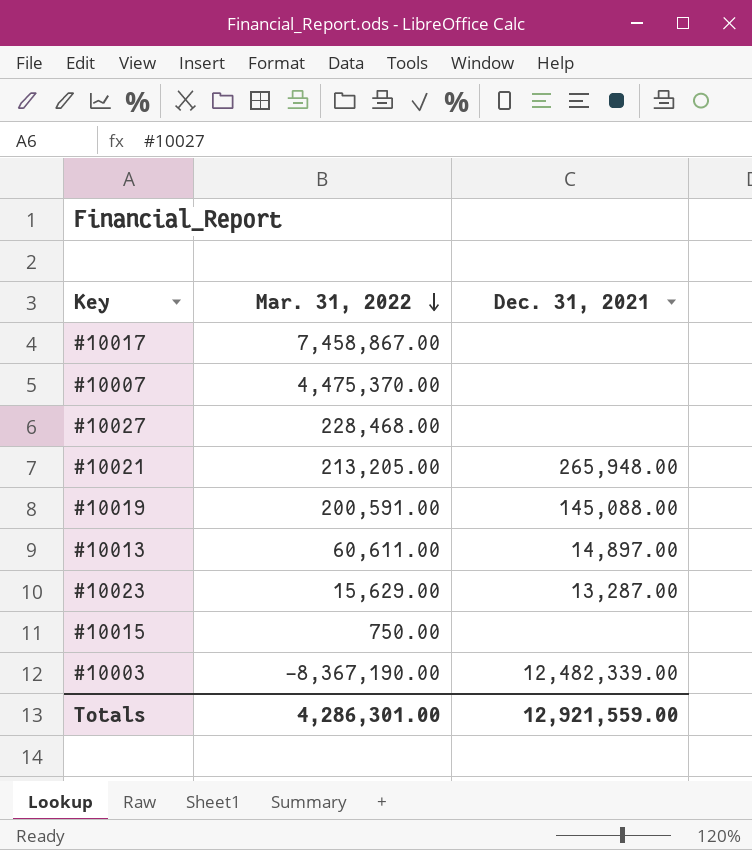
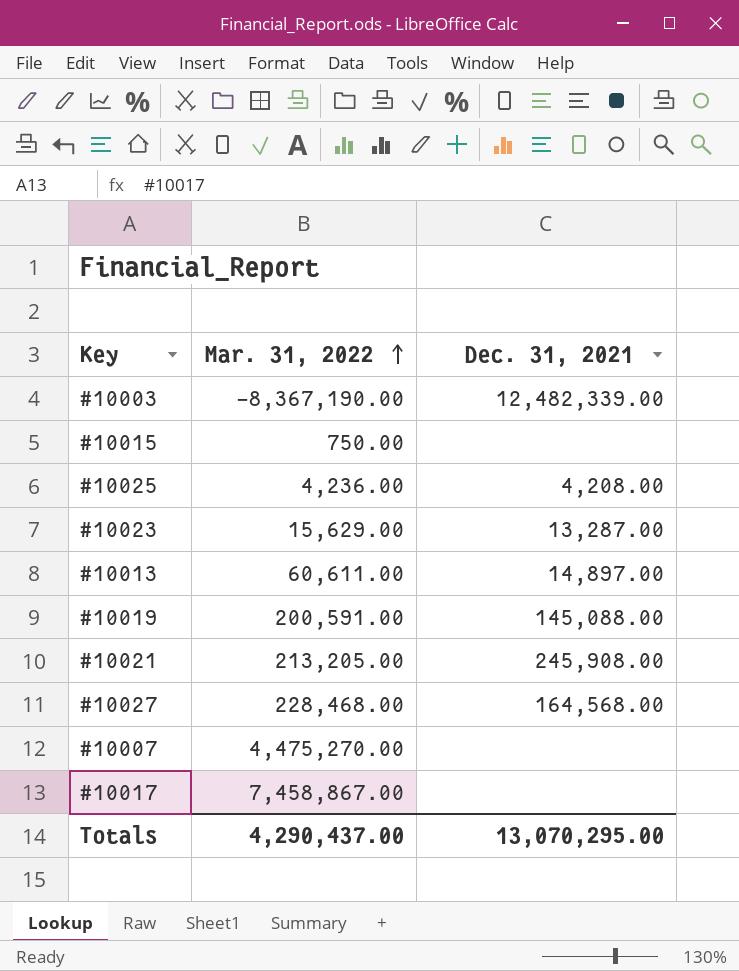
row order: Mar. 31, 2022 descending -> Mar. 31, 2022 ascending
row #10025: none -> 4,236.00 | 4,208.00
#10021 | Dec. 31, 2021: 265,948.00 -> 245,908.00
#10027 | Dec. 31, 2021: none -> 164,568.00
#10007 | Mar. 31, 2022: 4,475,370.00 -> 4,475,270.00
Totals | Mar. 31, 2022: 4,286,301.00 -> 4,290,437.00
Totals | Dec. 31, 2021: 12,921,559.00 -> 13,070,295.00

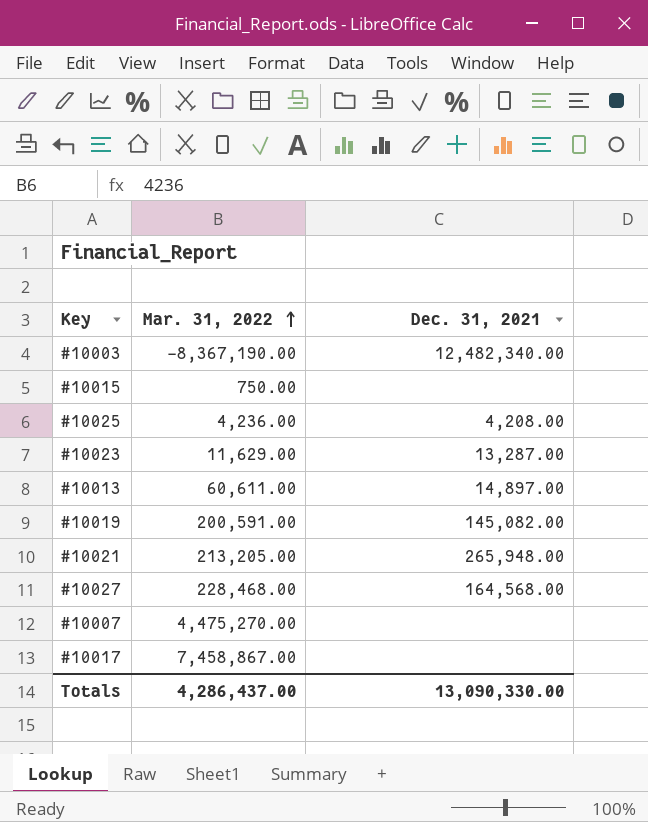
#10003 | Dec. 31, 2021: 12,482,339.00 -> 12,482,340.00
#10023 | Mar. 31, 2022: 15,629.00 -> 11,629.00
#10019 | Dec. 31, 2021: 145,088.00 -> 145,082.00
#10021 | Dec. 31, 2021: 245,908.00 -> 265,948.00
Totals | Mar. 31, 2022: 4,290,437.00 -> 4,286,437.00
Totals | Dec. 31, 2021: 13,070,295.00 -> 13,090,330.00

